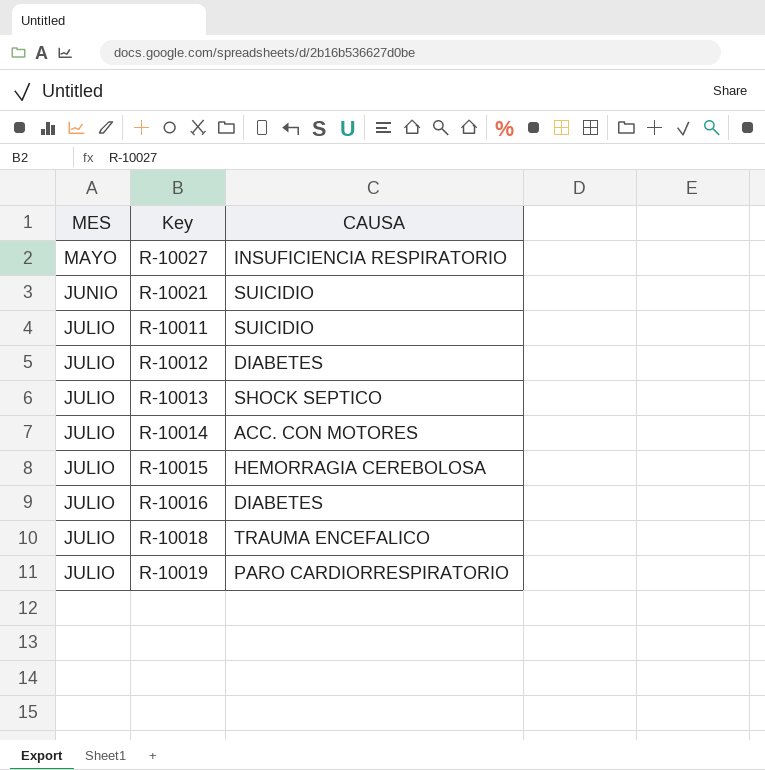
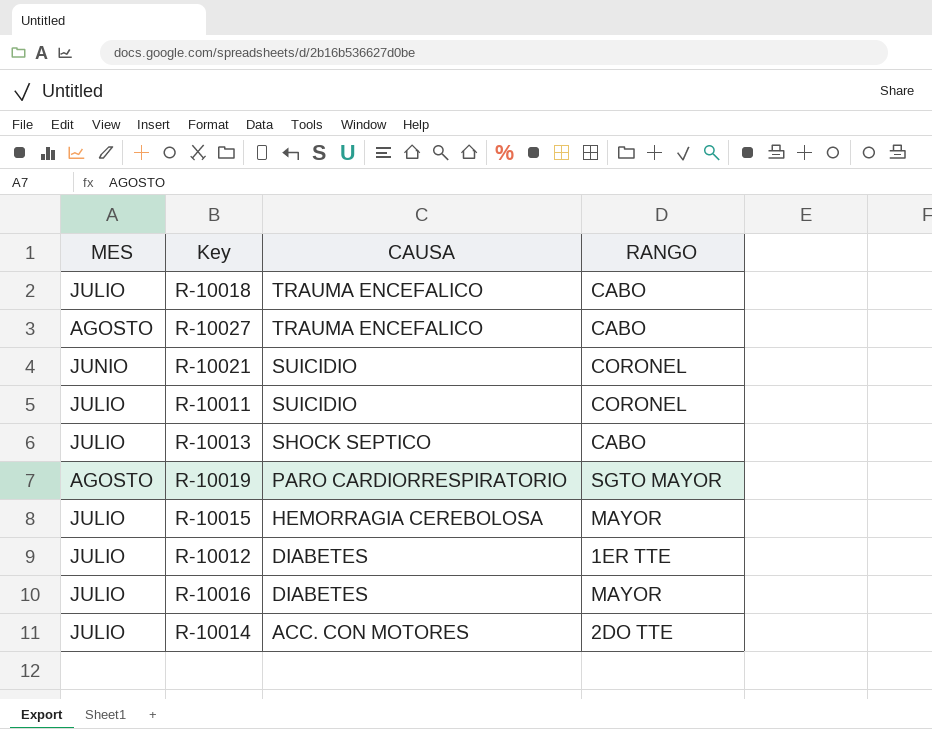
row order: MES ascending -> CAUSA descending
column RANGO | position: none -> 4
R-10027 | MES: MAYO -> AGOSTO
R-10027 | CAUSA: INSUFICIENCIA RESPIRATORIO -> TRAUMA ENCEFALICO
R-10019 | MES: JULIO -> AGOSTO

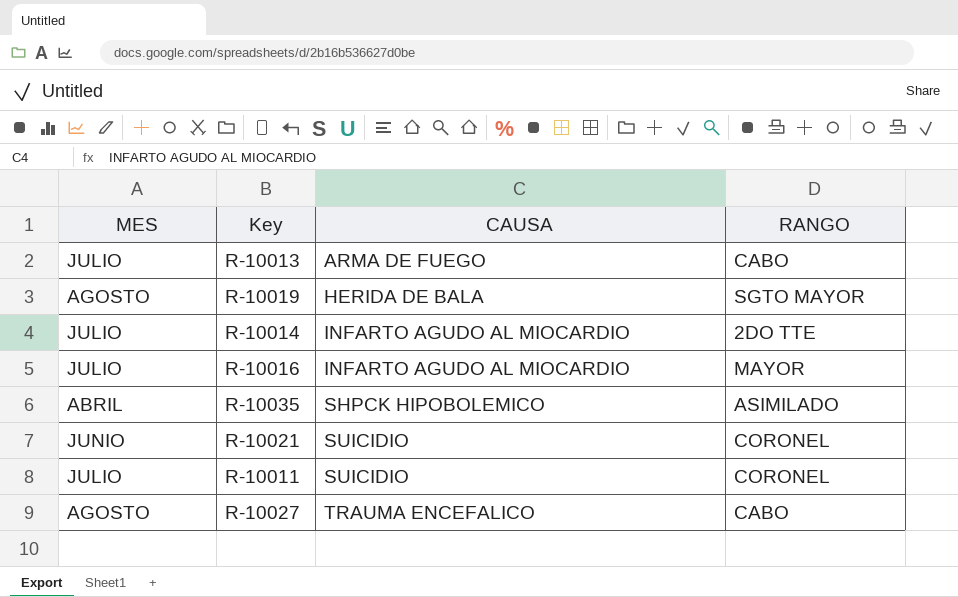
row order: CAUSA descending -> CAUSA ascending
row R-10018: JULIO | TRAUMA ENCEFALICO | CABO -> none
row R-10015: JULIO | HEMORRAGIA CEREBOLOSA | MAYOR -> none
row R-10012: JULIO | DIABETES | 1ER TTE -> none
R-10013 | CAUSA: SHOCK SEPTICO -> ARMA DE FUEGO
R-10019 | CAUSA: PARO CARDIORRESPIRATORIO -> HERIDA DE BALA
R-10014 | CAUSA: ACC. CON MOTORES -> INFARTO AGUDO AL MIOCARDIO
R-10016 | CAUSA: DIABETES -> INFARTO AGUDO AL MIOCARDIO
row R-10035: none -> ABRIL | SHPCK HIPOBOLEMICO | ASIMILADO

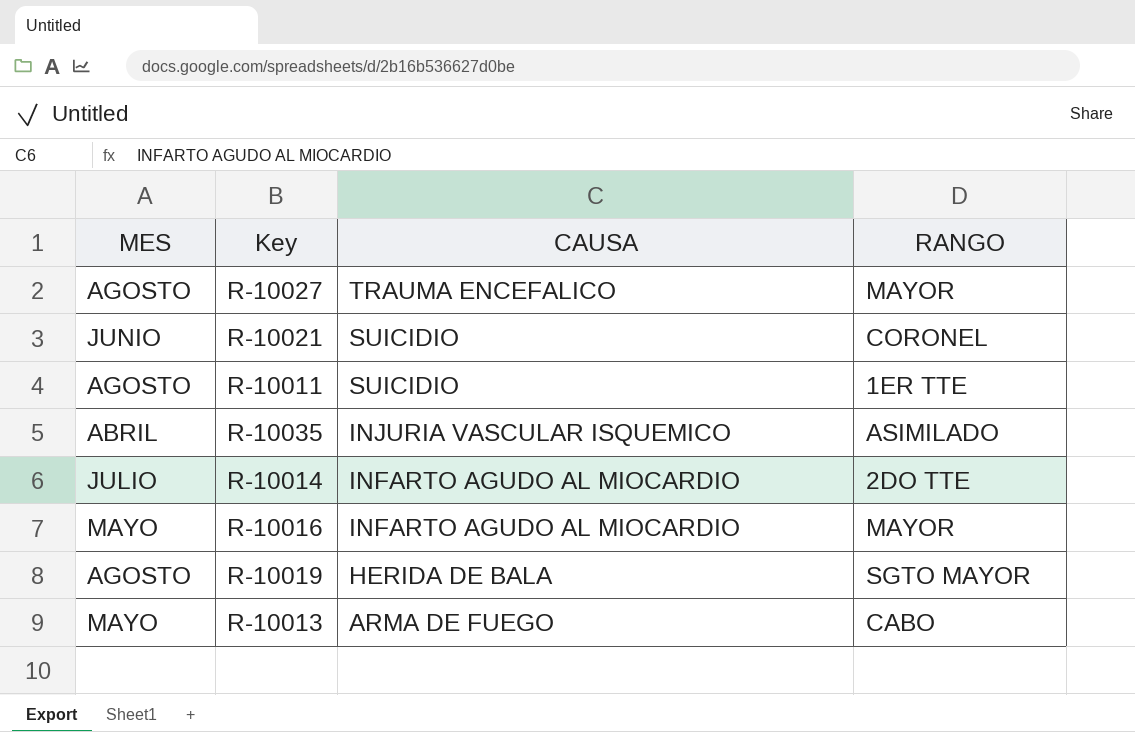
row order: CAUSA ascending -> CAUSA descending
R-10027 | RANGO: CABO -> MAYOR
R-10011 | MES: JULIO -> AGOSTO
R-10011 | RANGO: CORONEL -> 1ER TTE
R-10035 | CAUSA: SHPCK HIPOBOLEMICO -> INJURIA VASCULAR ISQUEMICO
R-10016 | MES: JULIO -> MAYO
R-10013 | MES: JULIO -> MAYO

